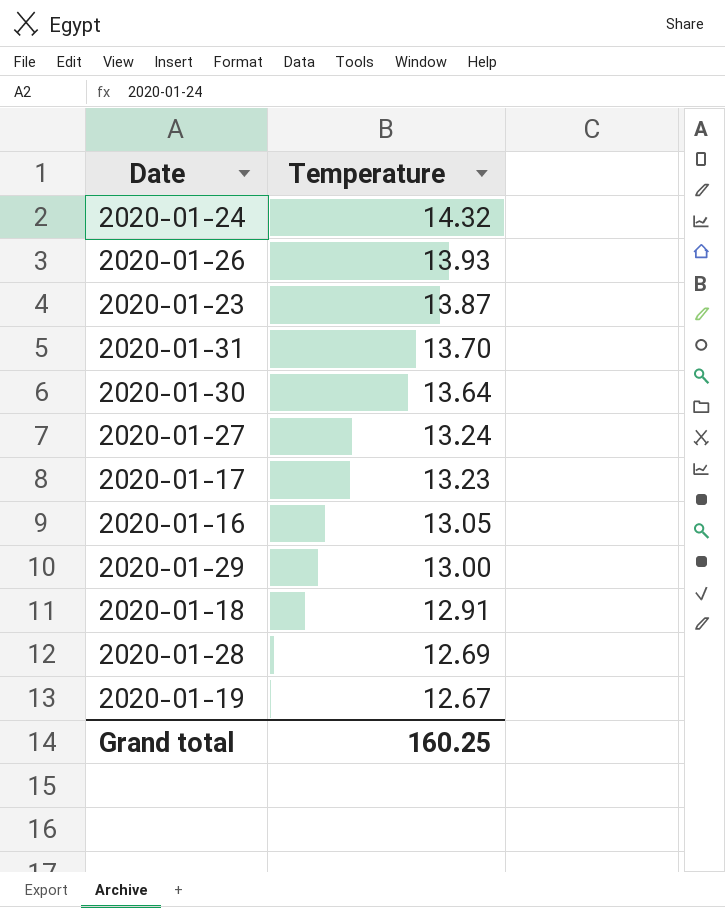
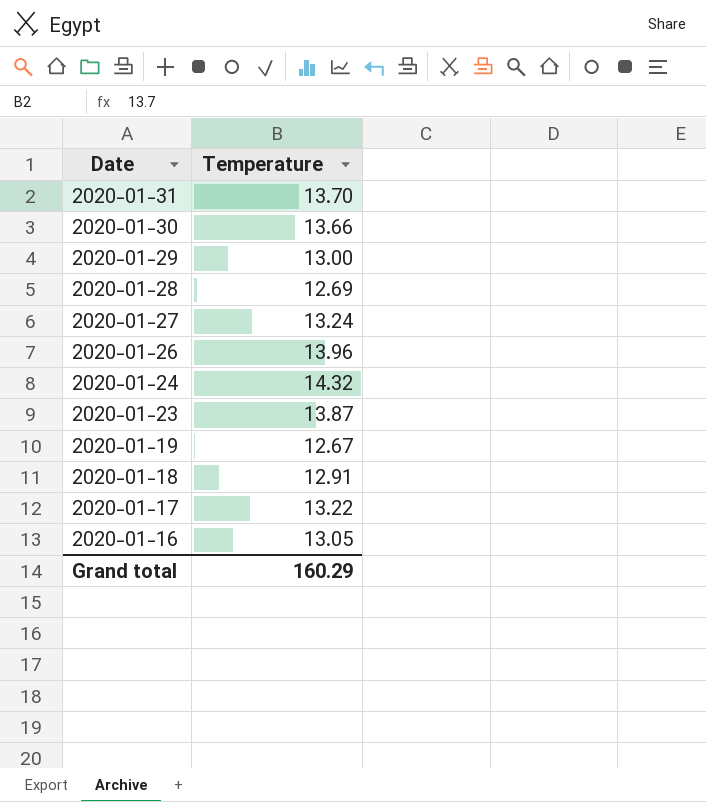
row order: Temperature descending -> Date descending
2020-01-30 | Temperature: 13.64 -> 13.66
2020-01-26 | Temperature: 13.93 -> 13.96
2020-01-17 | Temperature: 13.23 -> 13.22
Grand total | Temperature: 160.25 -> 160.29

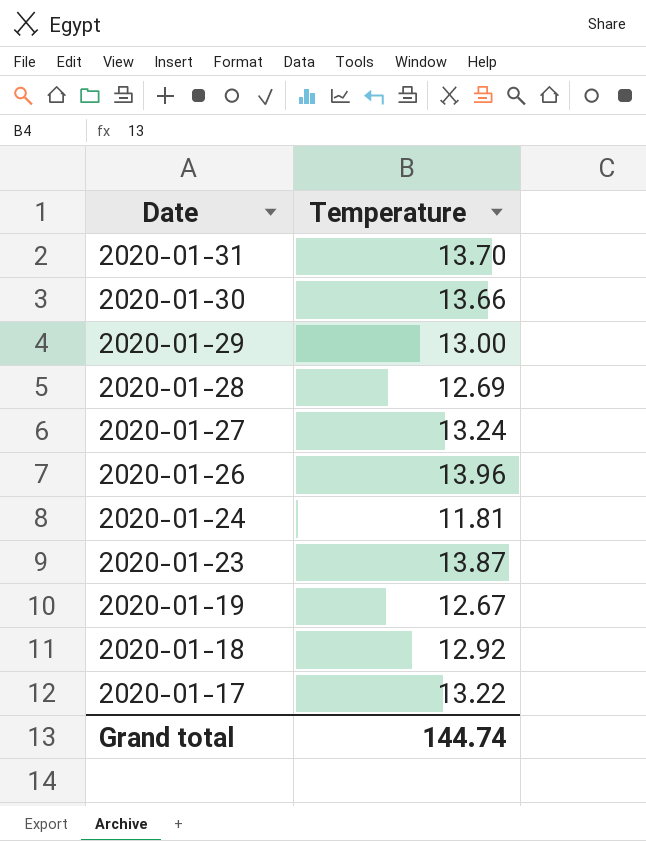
row 2020-01-16: 13.05 -> none
2020-01-24 | Temperature: 14.32 -> 11.81
2020-01-18 | Temperature: 12.91 -> 12.92
Grand total | Temperature: 160.29 -> 144.74

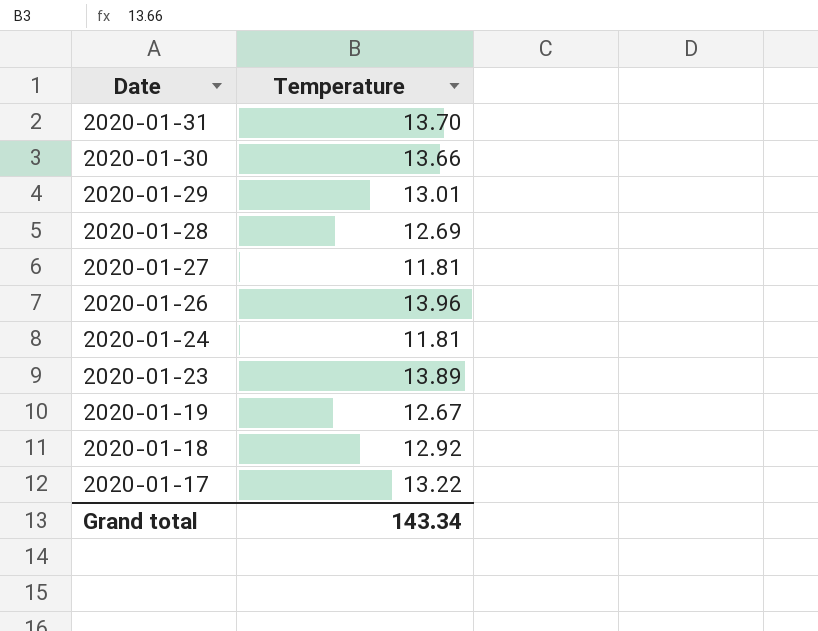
2020-01-29 | Temperature: 13.00 -> 13.01
2020-01-27 | Temperature: 13.24 -> 11.81
2020-01-23 | Temperature: 13.87 -> 13.89
Grand total | Temperature: 144.74 -> 143.34

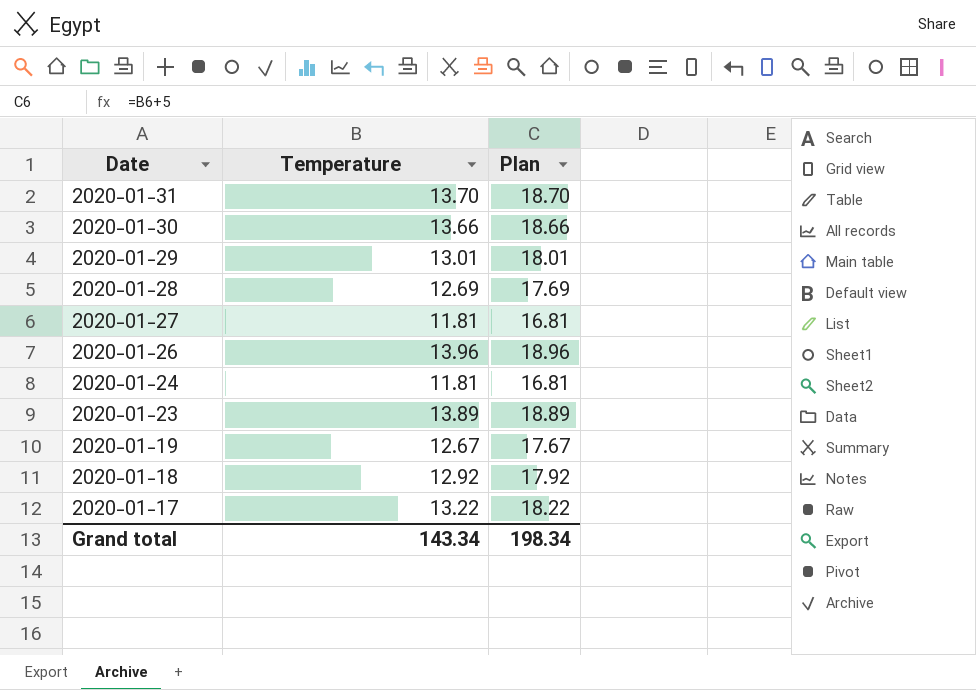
column Plan | formula: none -> [Temperature] + 5

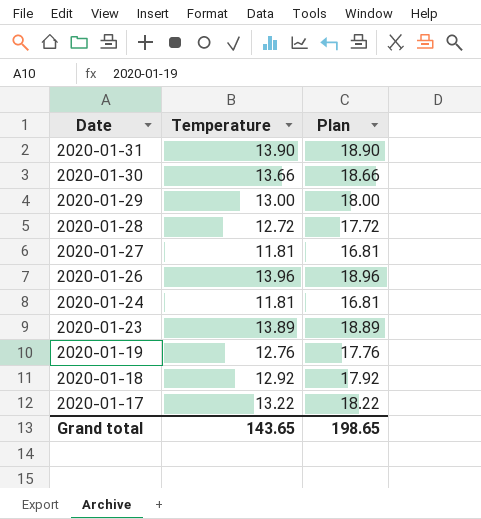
2020-01-31 | Temperature: 13.70 -> 13.90
2020-01-31 | Plan: 18.70 -> 18.90
2020-01-29 | Temperature: 13.01 -> 13.00
2020-01-29 | Plan: 18.01 -> 18.00
2020-01-28 | Temperature: 12.69 -> 12.72
2020-01-28 | Plan: 17.69 -> 17.72
2020-01-19 | Temperature: 12.67 -> 12.76
2020-01-19 | Plan: 17.67 -> 17.76
Grand total | Temperature: 143.34 -> 143.65
Grand total | Plan: 198.34 -> 198.65

